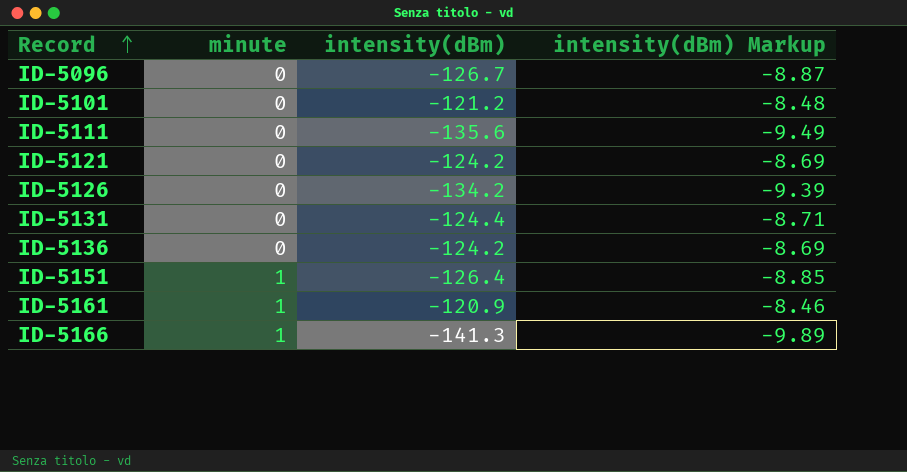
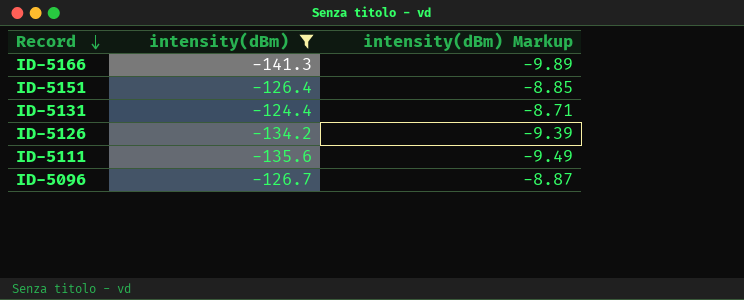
filter: none -> intensity(dBm) <= -124.4
row order: Record ascending -> Record descending
column minute | position: 2 -> none

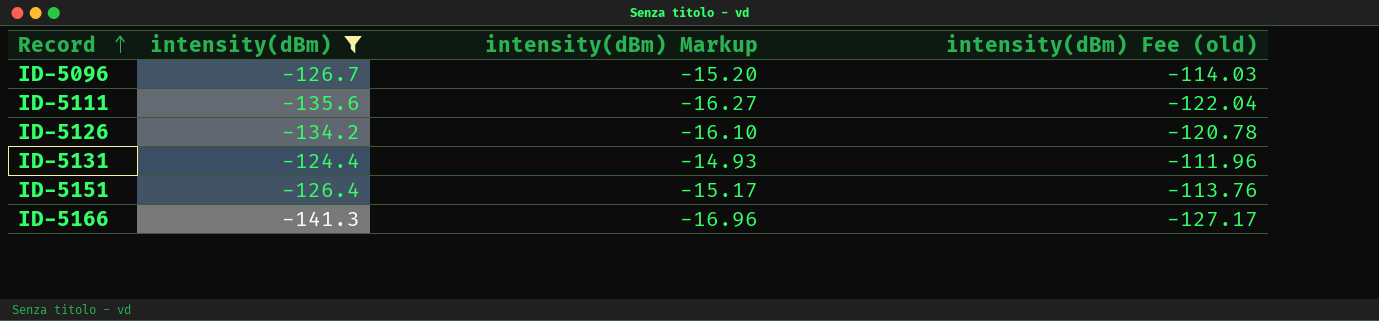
row order: Record descending -> Record ascending
column intensity(dBm) Markup | formula: [intensity(dBm)] * 0.07 -> [intensity(dBm)] * 0.12
column intensity(dBm) Fee (old) | formula: none -> [intensity(dBm)] * 0.9

